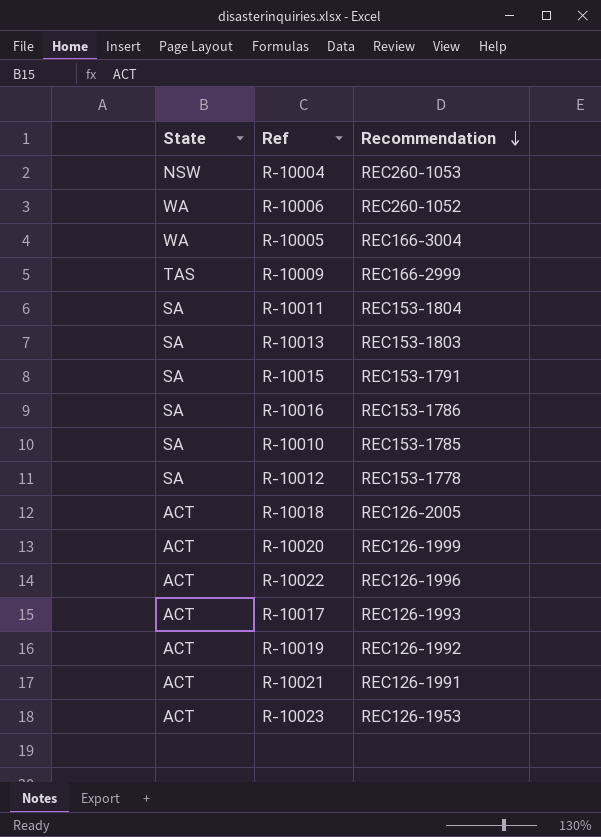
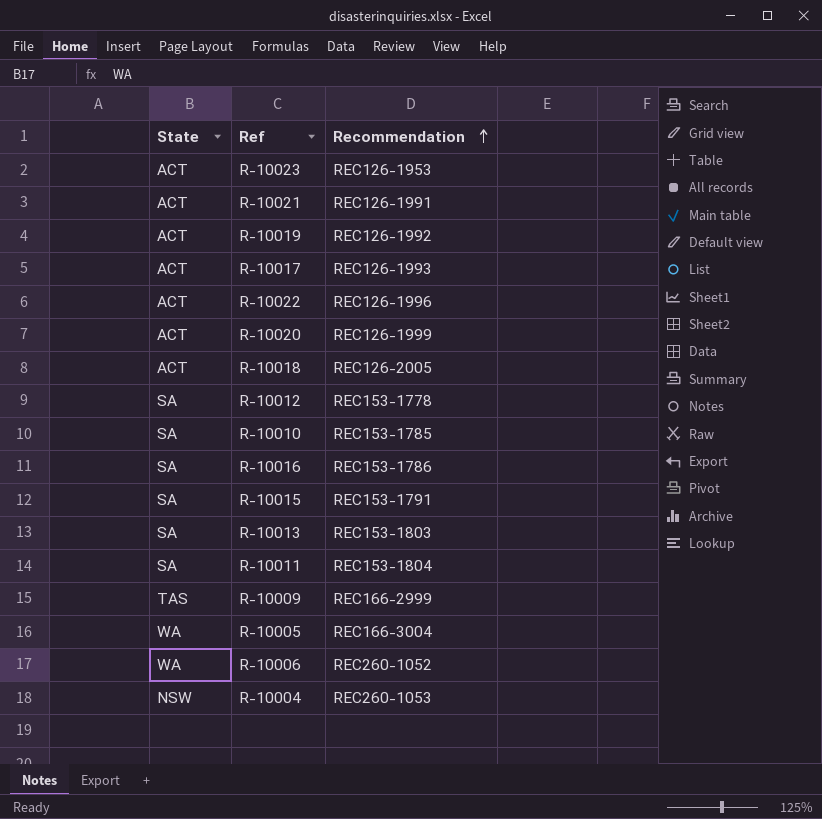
row order: Recommendation descending -> Recommendation ascending

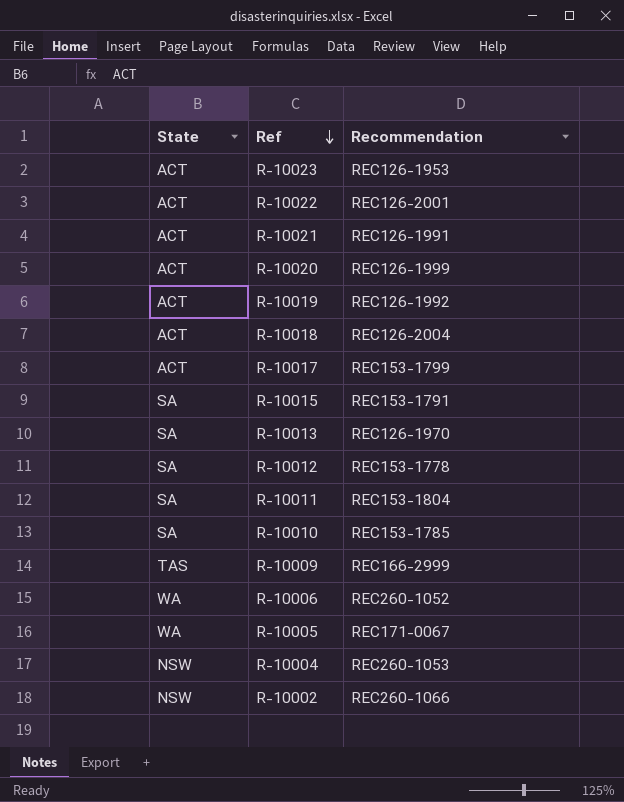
row order: Recommendation ascending -> Ref descending
row R-10016: SA | REC153-1786 -> none
R-10022 | Recommendation: REC126-1996 -> REC126-2001
R-10018 | Recommendation: REC126-2005 -> REC126-2004
R-10017 | Recommendation: REC126-1993 -> REC153-1799
R-10013 | Recommendation: REC153-1803 -> REC126-1970
R-10005 | Recommendation: REC166-3004 -> REC171-0067
row R-10002: none -> NSW | REC260-1066

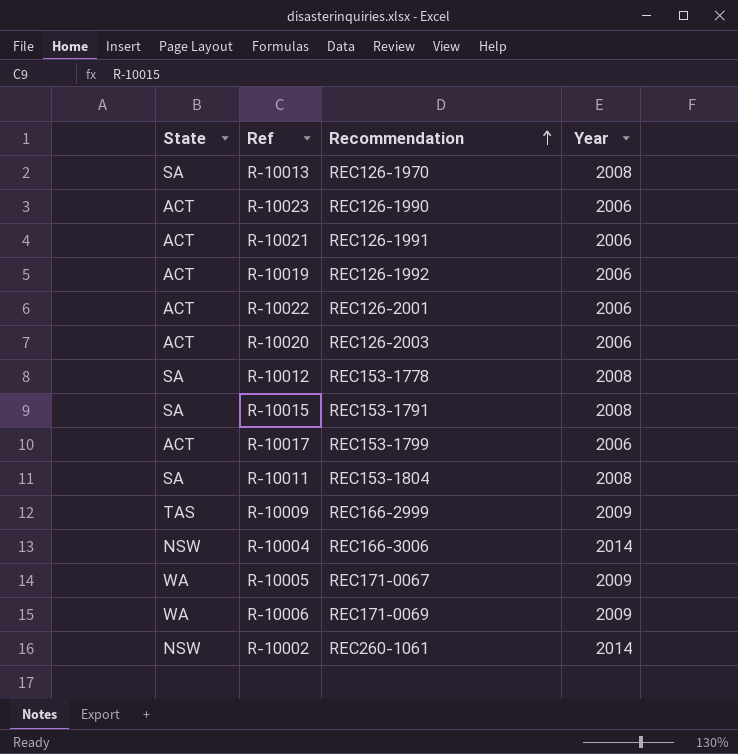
row order: Ref descending -> Recommendation ascending
column Year | position: none -> 4
row R-10018: ACT | REC126-2004 -> none
row R-10010: SA | REC153-1785 -> none
R-10023 | Recommendation: REC126-1953 -> REC126-1990
R-10020 | Recommendation: REC126-1999 -> REC126-2003
R-10004 | Recommendation: REC260-1053 -> REC166-3006
R-10006 | Recommendation: REC260-1052 -> REC171-0069
R-10002 | Recommendation: REC260-1066 -> REC260-1061

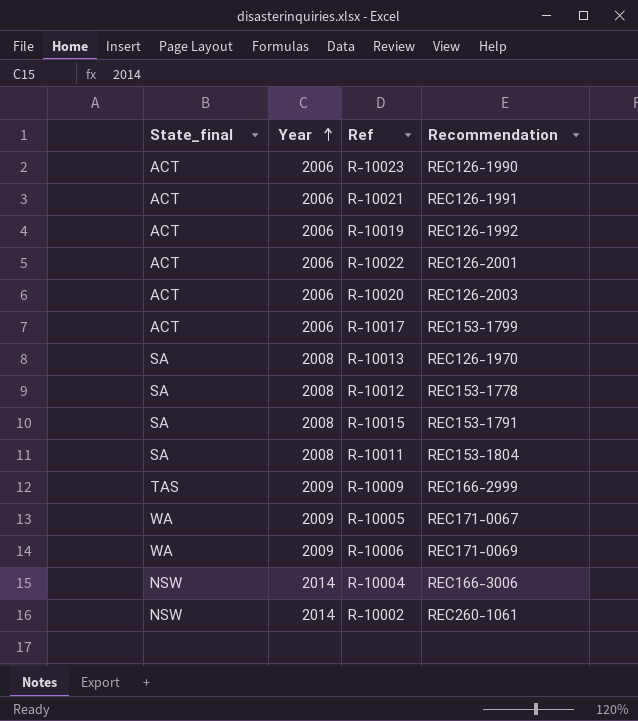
row order: Recommendation ascending -> Year ascending
column name: State -> State_final
column Year | position: 4 -> 2

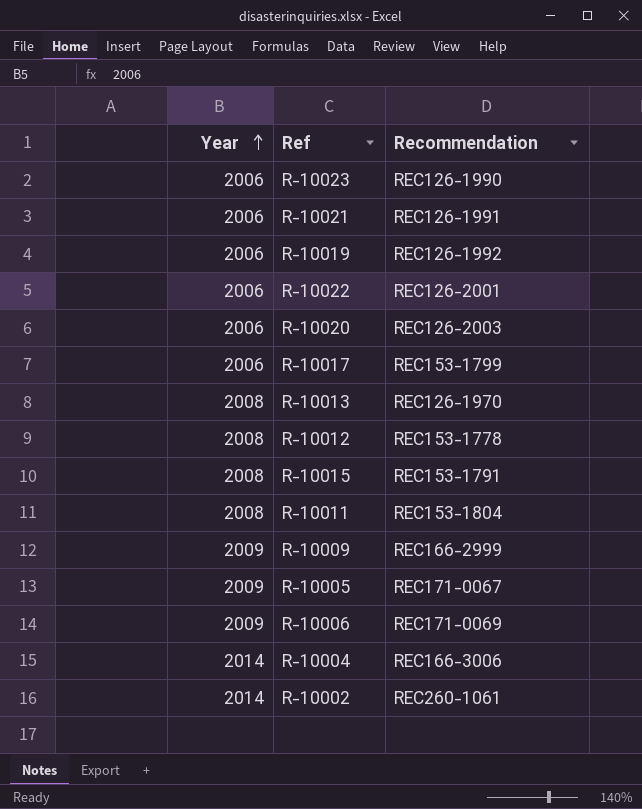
column State_final | position: 1 -> none

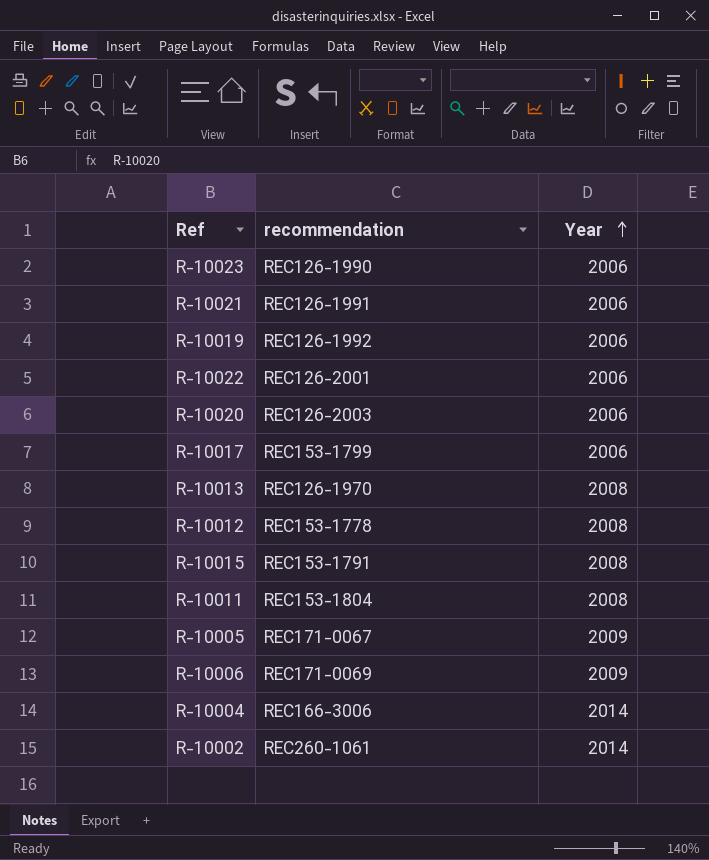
column name: Recommendation -> recommendation
column Year | position: 1 -> 3
row R-10009: 2009 | REC166-2999 -> none

